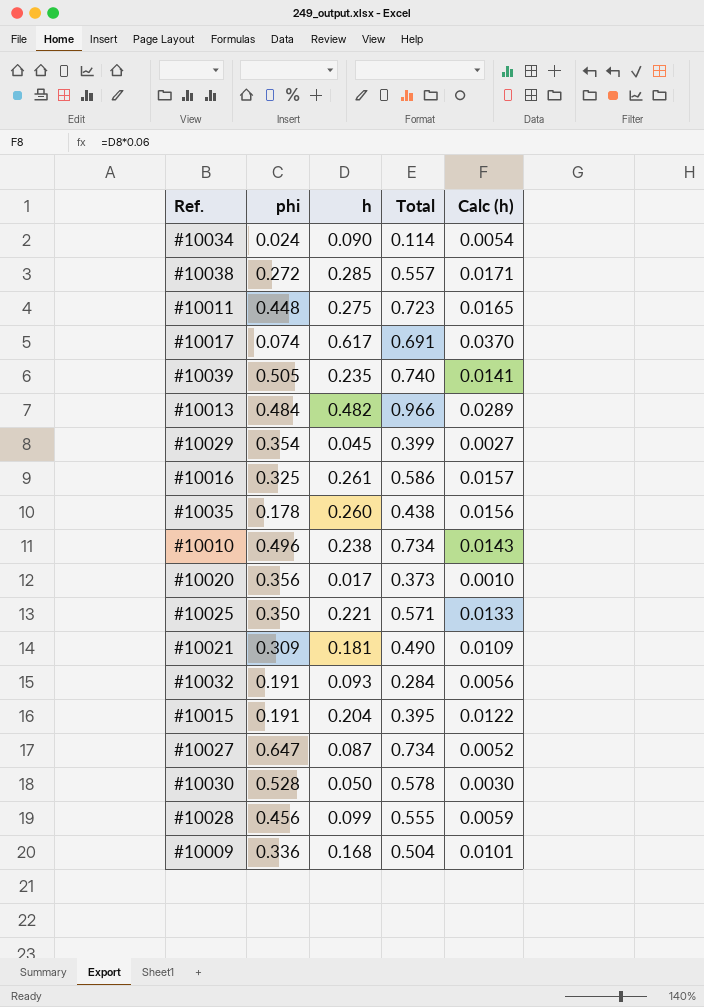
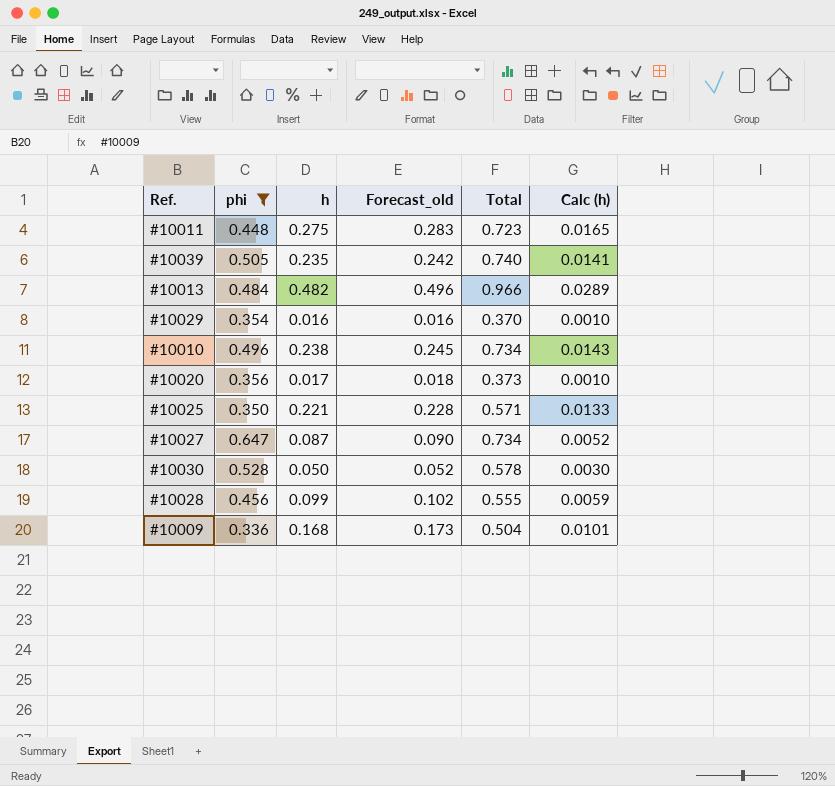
filter: none -> phi >= 0.336
column Forecast_old | formula: none -> [h] * 1.03
#10029 | h: 0.045 -> 0.016
#10029 | Total: 0.399 -> 0.370
#10029 | Calc (h): 0.0027 -> 0.0010

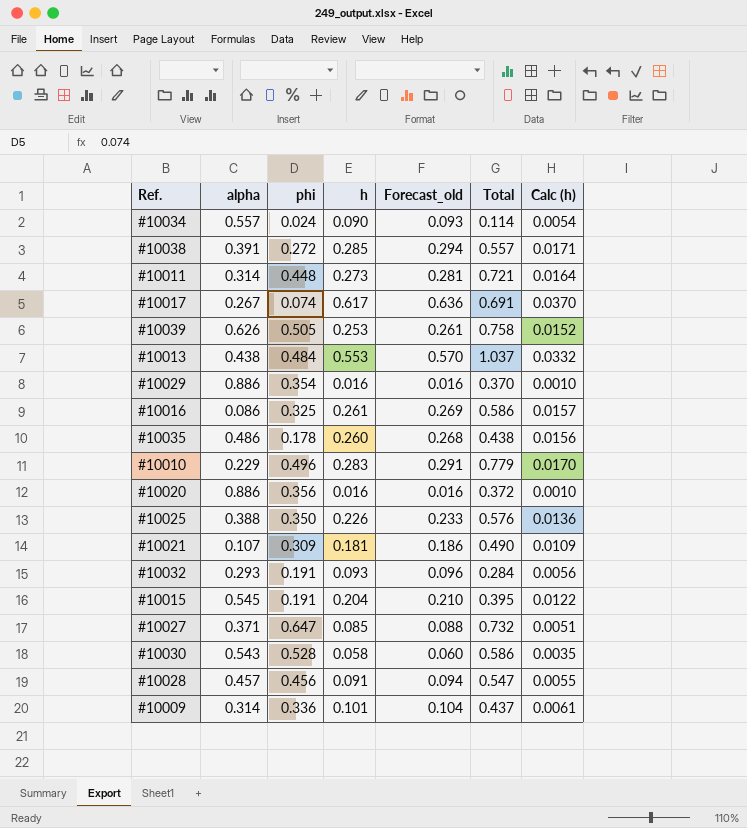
filter: phi >= 0.336 -> none
column alpha | position: none -> 2
#10011 | h: 0.275 -> 0.273
#10011 | Forecast_old: 0.283 -> 0.281
#10011 | Total: 0.723 -> 0.721
#10011 | Calc (h): 0.0165 -> 0.0164
#10039 | h: 0.235 -> 0.253
#10039 | Forecast_old: 0.242 -> 0.261
#10039 | Total: 0.740 -> 0.758
#10039 | Calc (h): 0.0141 -> 0.0152
#10013 | h: 0.482 -> 0.553
#10013 | Forecast_old: 0.496 -> 0.570
#10013 | Total: 0.966 -> 1.037
#10013 | Calc (h): 0.0289 -> 0.0332
#10010 | h: 0.238 -> 0.283
#10010 | Forecast_old: 0.245 -> 0.291
#10010 | Total: 0.734 -> 0.779
#10010 | Calc (h): 0.0143 -> 0.0170
#10020 | h: 0.017 -> 0.016
#10020 | Forecast_old: 0.018 -> 0.016
#10020 | Total: 0.373 -> 0.372
#10025 | h: 0.221 -> 0.226
#10025 | Forecast_old: 0.228 -> 0.233
#10025 | Total: 0.571 -> 0.576
#10025 | Calc (h): 0.0133 -> 0.0136
#10027 | h: 0.087 -> 0.085
#10027 | Forecast_old: 0.090 -> 0.088
#10027 | Total: 0.734 -> 0.732
#10027 | Calc (h): 0.0052 -> 0.0051
#10030 | h: 0.050 -> 0.058
#10030 | Forecast_old: 0.052 -> 0.060
#10030 | Total: 0.578 -> 0.586
#10030 | Calc (h): 0.0030 -> 0.0035
#10028 | h: 0.099 -> 0.091
#10028 | Forecast_old: 0.102 -> 0.094
#10028 | Total: 0.555 -> 0.547
#10028 | Calc (h): 0.0059 -> 0.0055
#10009 | h: 0.168 -> 0.101
#10009 | Forecast_old: 0.173 -> 0.104
#10009 | Total: 0.504 -> 0.437
#10009 | Calc (h): 0.0101 -> 0.0061

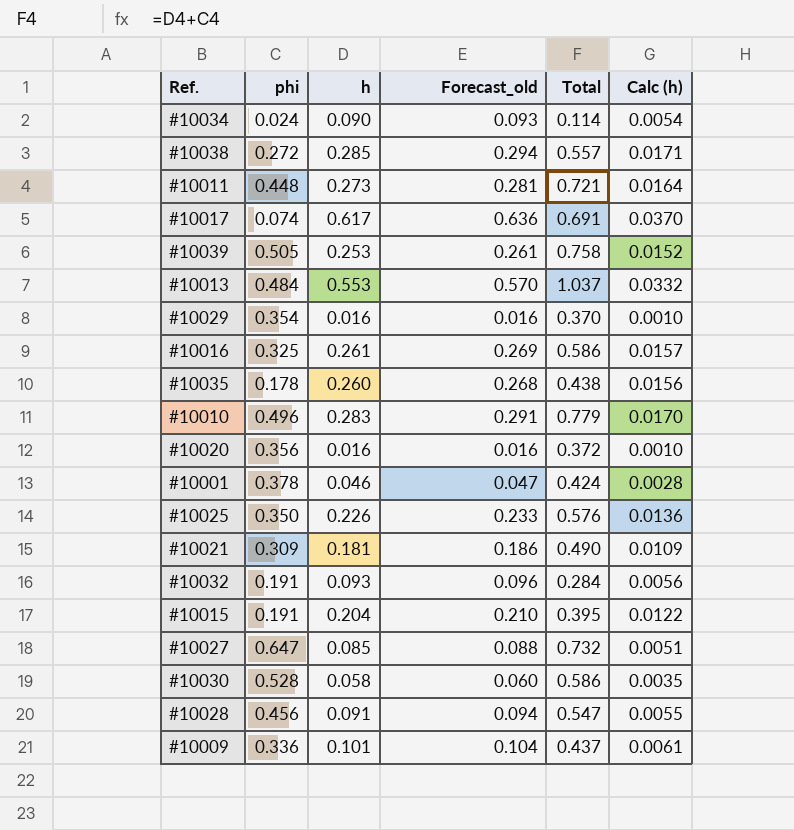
column alpha | position: 2 -> none
row #10001: none -> 0.378 | 0.046 | 0.047 | 0.424 | 0.0028

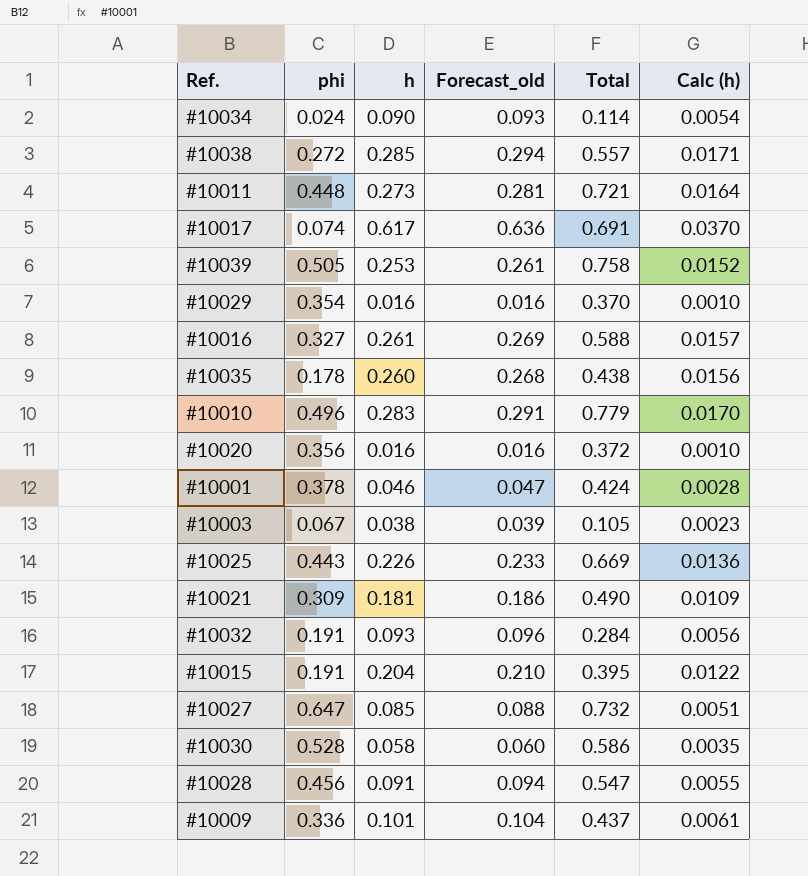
row #10013: 0.484 | 0.553 | 0.570 | 1.037 | 0.0332 -> none
#10016 | phi: 0.325 -> 0.327
#10016 | Total: 0.586 -> 0.588
row #10003: none -> 0.067 | 0.038 | 0.039 | 0.105 | 0.0023
#10025 | phi: 0.350 -> 0.443
#10025 | Total: 0.576 -> 0.669

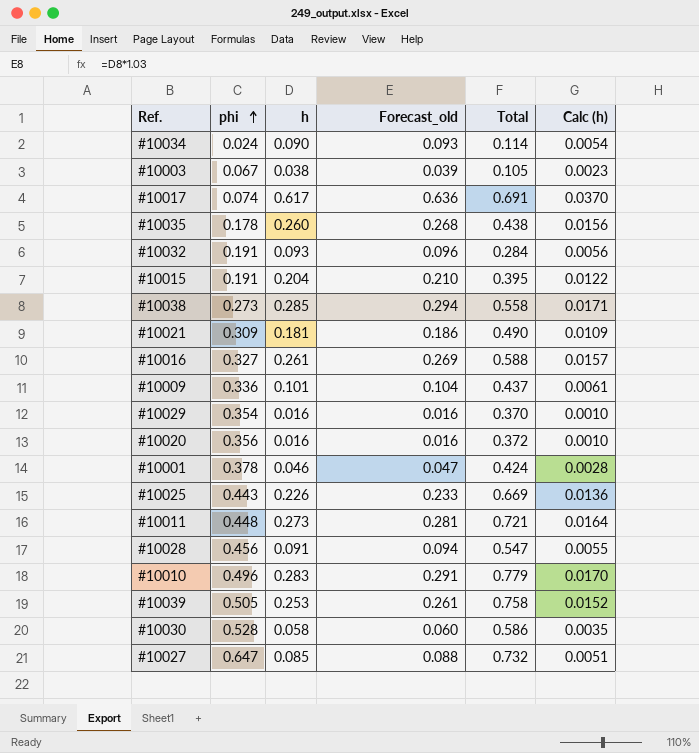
row order: none -> phi ascending
#10038 | phi: 0.272 -> 0.273
#10038 | Total: 0.557 -> 0.558

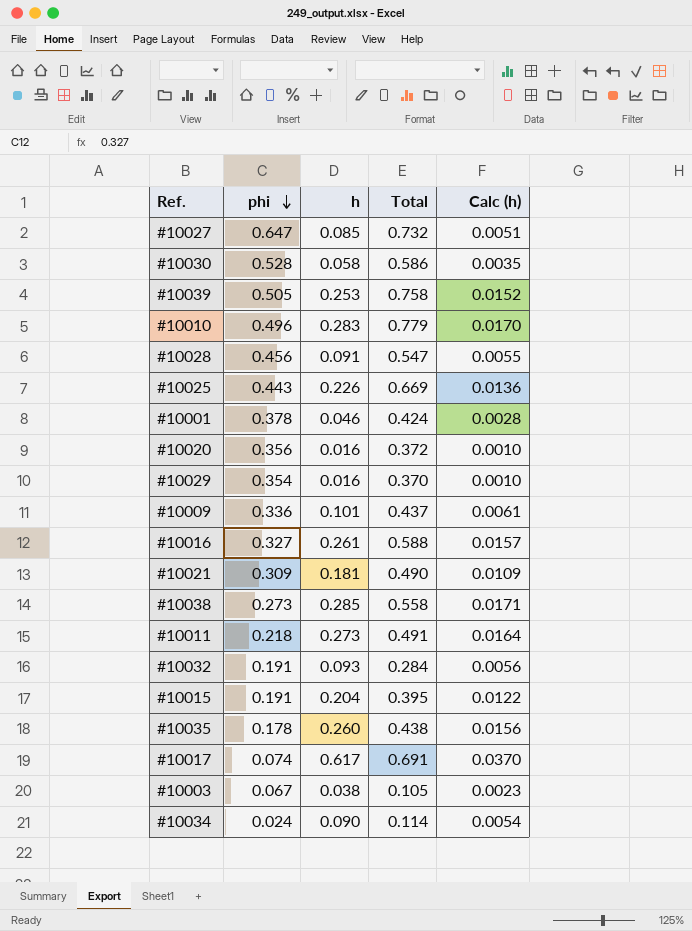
row order: phi ascending -> phi descending
column Forecast_old | formula: [h] * 1.03 -> none
#10011 | phi: 0.448 -> 0.218
#10011 | Total: 0.721 -> 0.491

